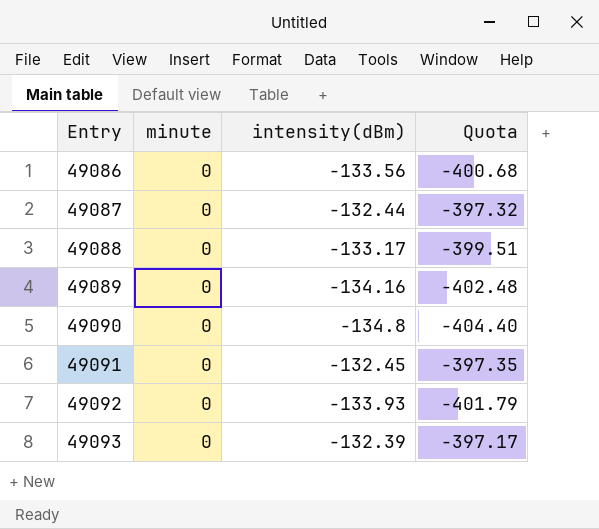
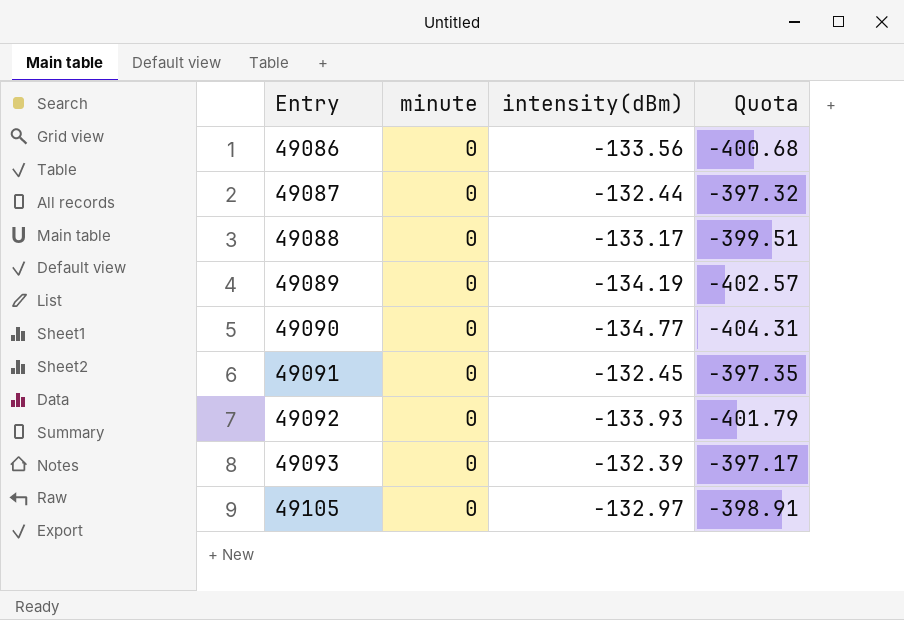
49089 | intensity(dBm): -134.16 -> -134.19
49089 | Quota: -402.48 -> -402.57
49090 | intensity(dBm): -134.8 -> -134.77
49090 | Quota: -404.40 -> -404.31
row 49105: none -> 0 | -132.97 | -398.91

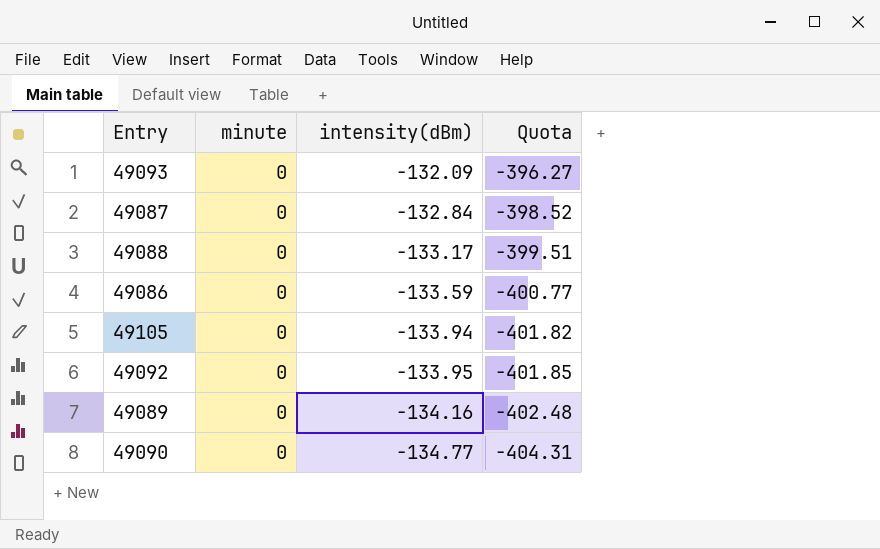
row order: Entry ascending -> intensity(dBm) descending
row 49091: 0 | -132.45 | -397.35 -> none
49093 | intensity(dBm): -132.39 -> -132.09
49093 | Quota: -397.17 -> -396.27
49087 | intensity(dBm): -132.44 -> -132.84
49087 | Quota: -397.32 -> -398.52
49086 | intensity(dBm): -133.56 -> -133.59
49086 | Quota: -400.68 -> -400.77
49105 | intensity(dBm): -132.97 -> -133.94
49105 | Quota: -398.91 -> -401.82
49092 | intensity(dBm): -133.93 -> -133.95
49092 | Quota: -401.79 -> -401.85
49089 | intensity(dBm): -134.19 -> -134.16
49089 | Quota: -402.57 -> -402.48

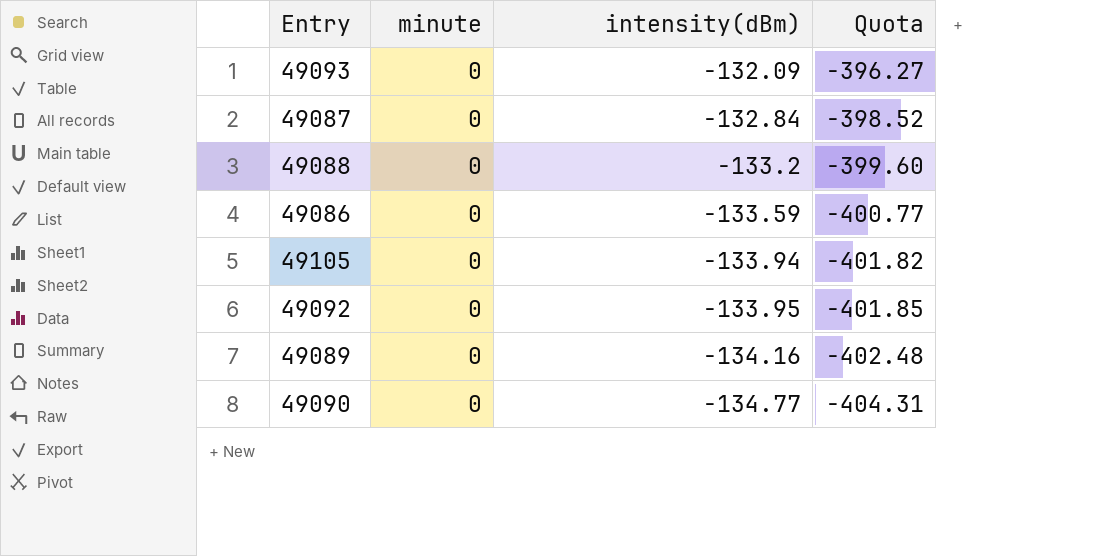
49088 | intensity(dBm): -133.17 -> -133.2
49088 | Quota: -399.51 -> -399.60

